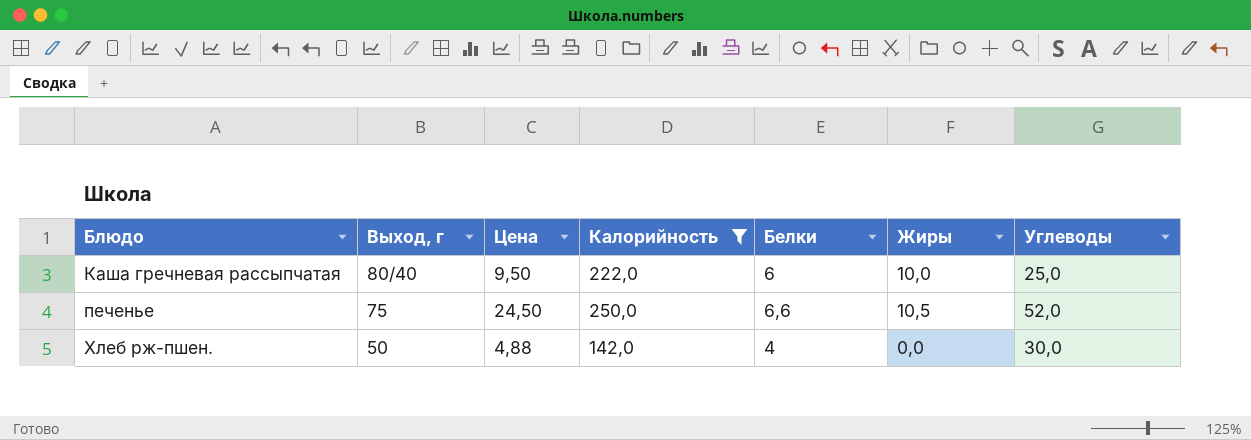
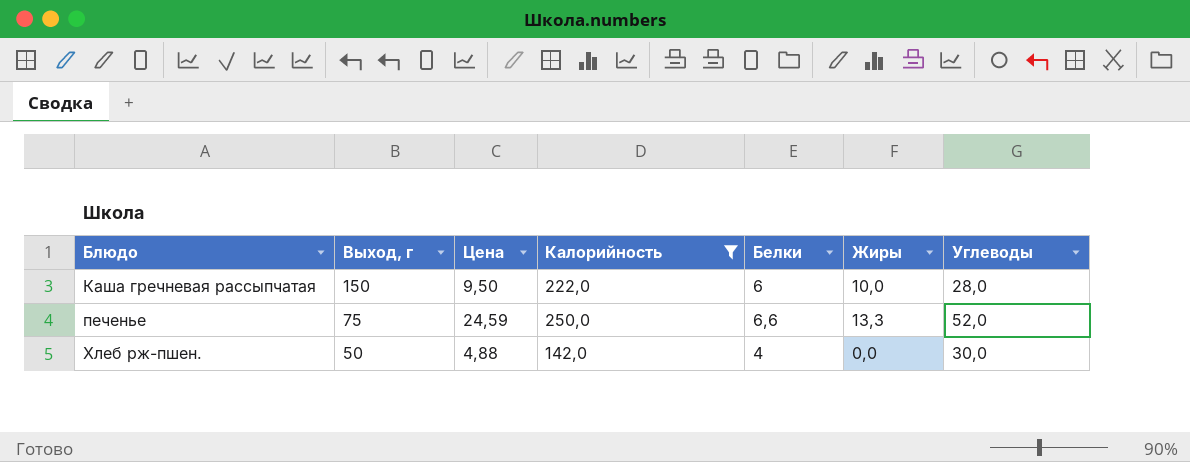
Каша гречневая рассыпчатая | Выход, г: 80/40 -> 150
Каша гречневая рассыпчатая | Углеводы: 25,0 -> 28,0
печенье | Цена: 24,50 -> 24,59
печенье | Жиры: 10,5 -> 13,3

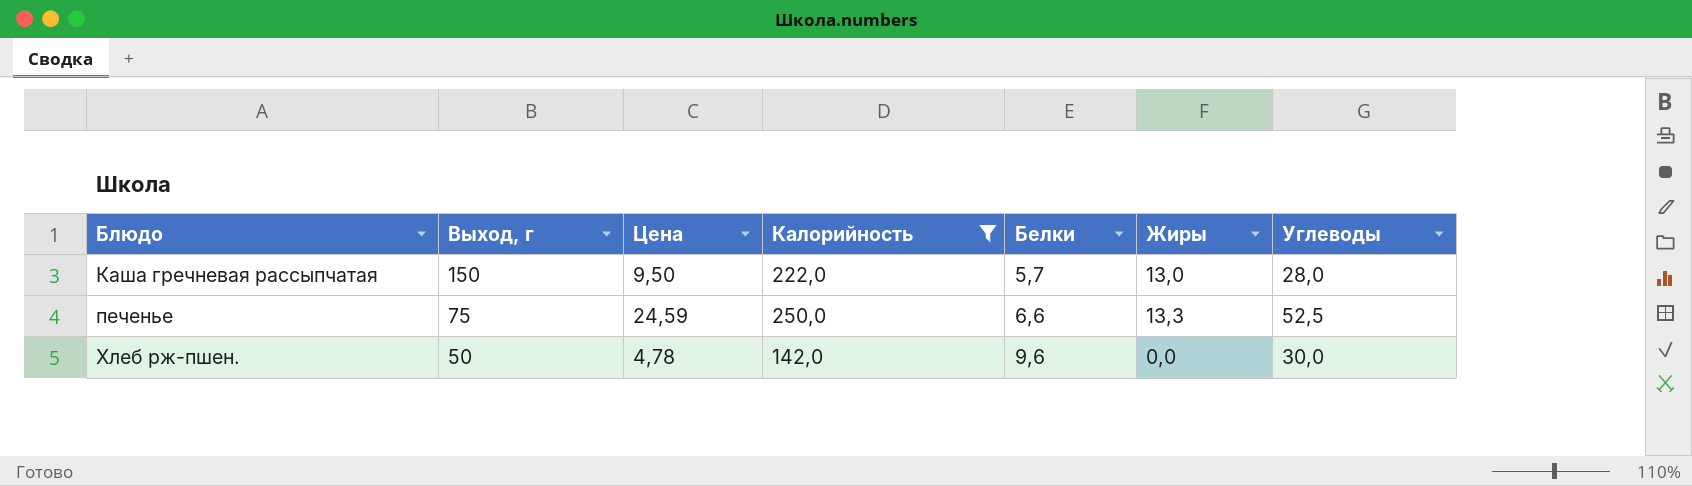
Каша гречневая рассыпчатая | Белки: 6 -> 5,7
Каша гречневая рассыпчатая | Жиры: 10,0 -> 13,0
печенье | Углеводы: 52,0 -> 52,5
Хлеб рж-пшен. | Цена: 4,88 -> 4,78
Хлеб рж-пшен. | Белки: 4 -> 9,6

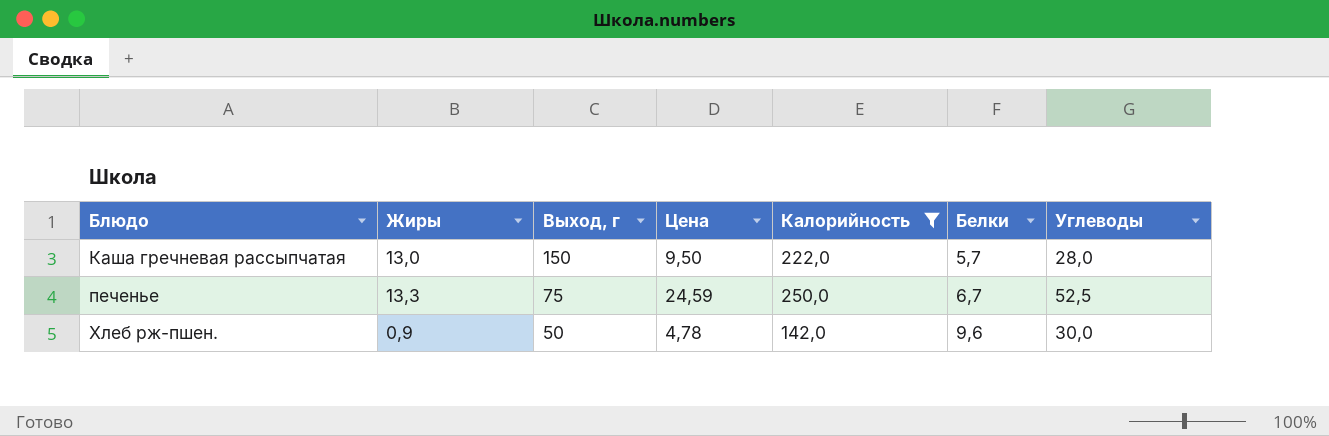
column Жиры | position: 6 -> 2
печенье | Белки: 6,6 -> 6,7
Хлеб рж-пшен. | Жиры: 0,0 -> 0,9

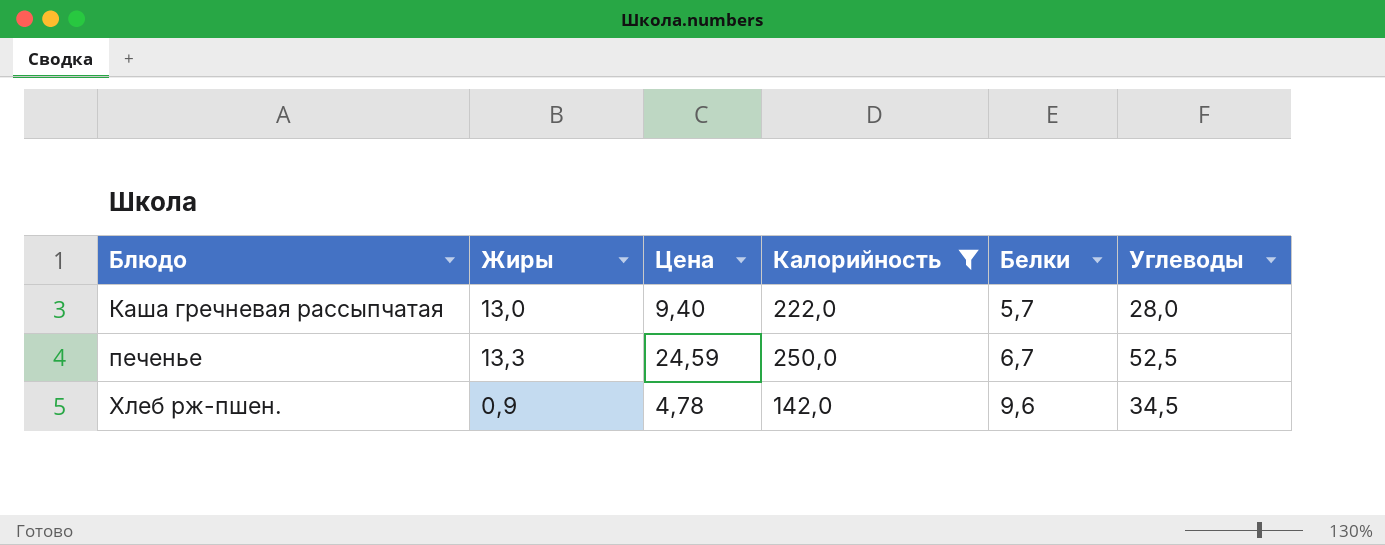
column Выход, г | position: 3 -> none
Каша гречневая рассыпчатая | Цена: 9,50 -> 9,40
Хлеб рж-пшен. | Углеводы: 30,0 -> 34,5

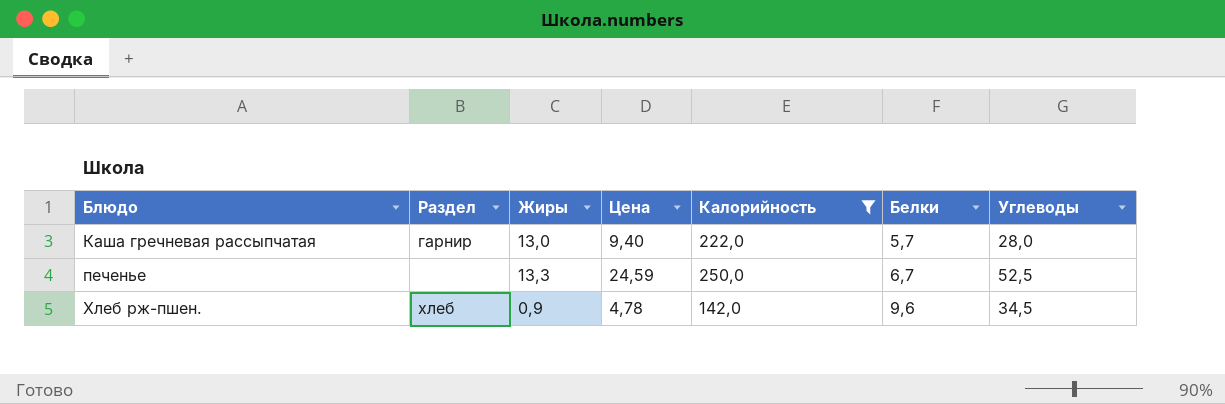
column Раздел | position: none -> 2

